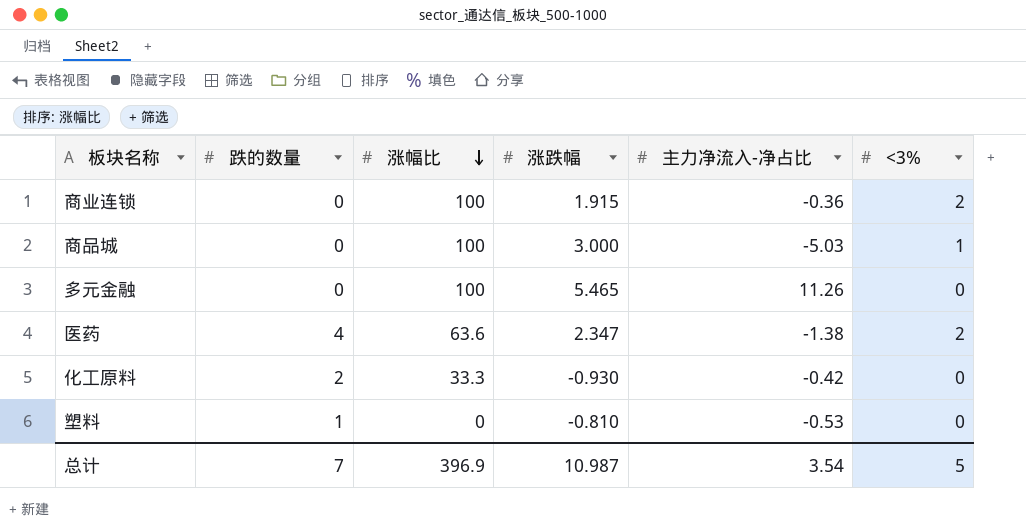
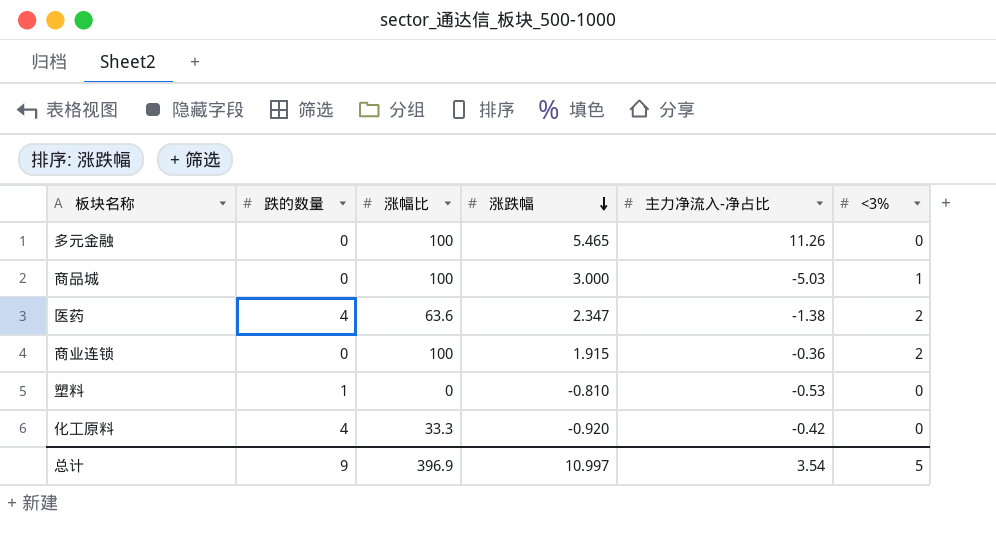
row order: 涨幅比 descending -> 涨跌幅 descending
化工原料 | 跌的数量: 2 -> 4
化工原料 | 涨跌幅: -0.930 -> -0.920
总计 | 跌的数量: 7 -> 9
总计 | 涨跌幅: 10.987 -> 10.997

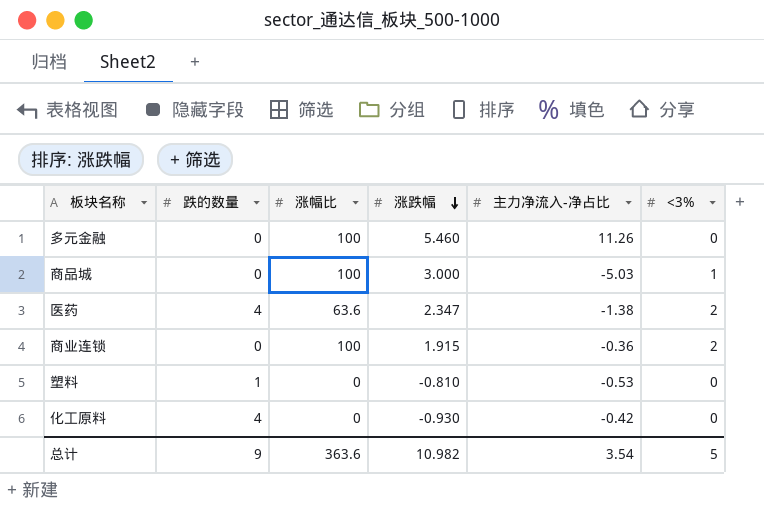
多元金融 | 涨跌幅: 5.465 -> 5.460
化工原料 | 涨幅比: 33.3 -> 0
化工原料 | 涨跌幅: -0.920 -> -0.930
总计 | 涨幅比: 396.9 -> 363.6
总计 | 涨跌幅: 10.997 -> 10.982

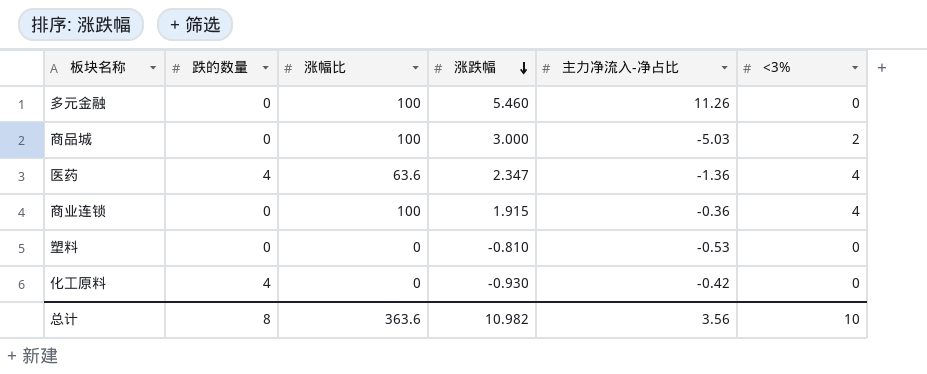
商品城 | <3%: 1 -> 2
医药 | 主力净流入-净占比: -1.38 -> -1.36
医药 | <3%: 2 -> 4
商业连锁 | <3%: 2 -> 4
塑料 | 跌的数量: 1 -> 0
总计 | 跌的数量: 9 -> 8
总计 | 主力净流入-净占比: 3.54 -> 3.56
总计 | <3%: 5 -> 10

